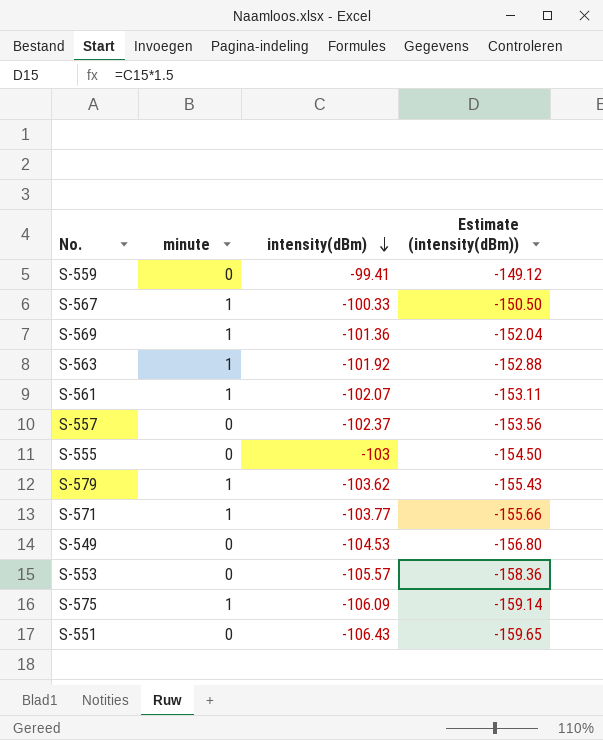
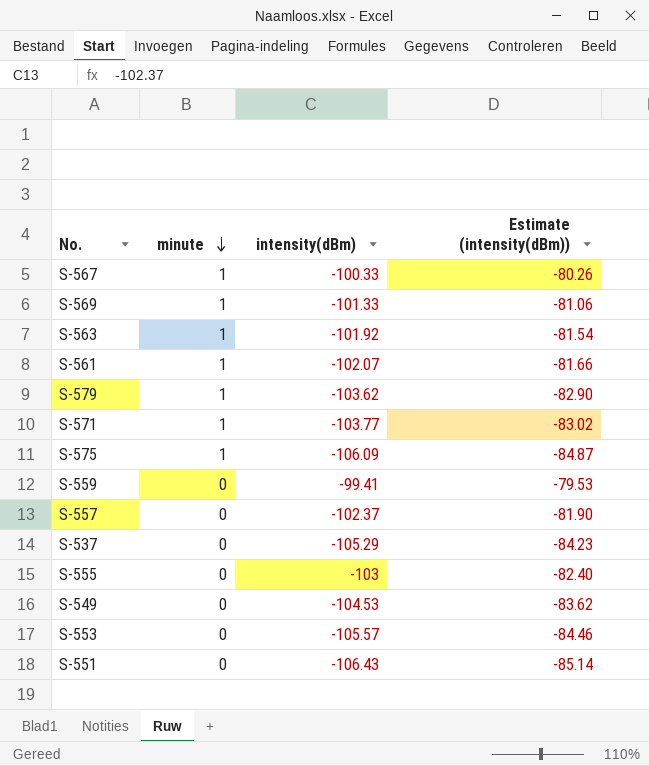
row order: intensity(dBm) descending -> minute descending
column Estimate (intensity(dBm)) | formula: [intensity(dBm)] * 1.5 -> [intensity(dBm)] * 0.8
S-569 | intensity(dBm): -101.36 -> -101.33
row S-537: none -> 0 | -105.29 | -84.23

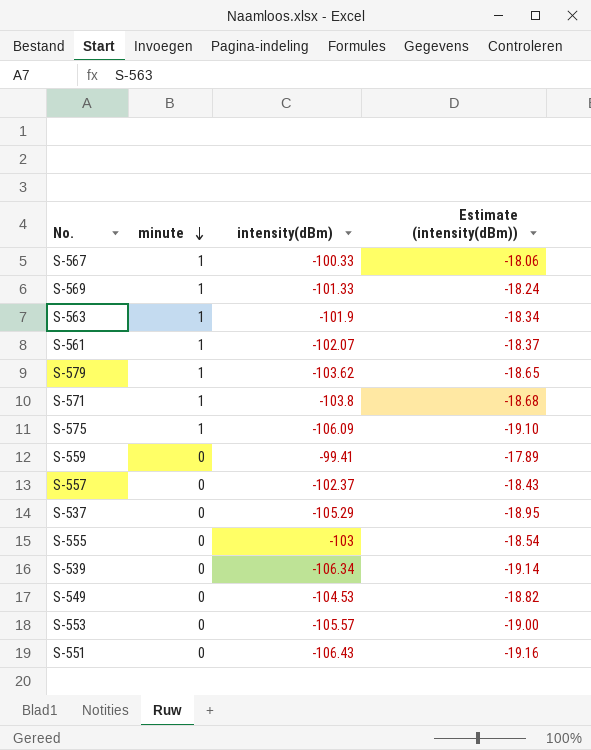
column Estimate (intensity(dBm)) | formula: [intensity(dBm)] * 0.8 -> [intensity(dBm)] * 0.18
S-563 | intensity(dBm): -101.92 -> -101.9
S-571 | intensity(dBm): -103.77 -> -103.8
row S-539: none -> 0 | -106.34 | -19.14

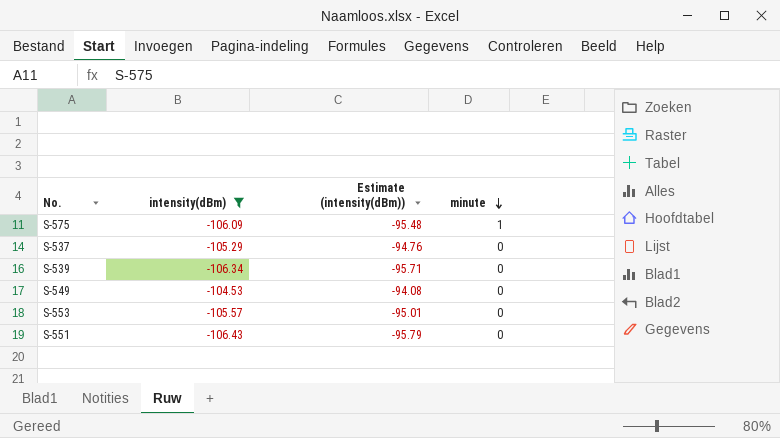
filter: none -> intensity(dBm) <= -104.53
column Estimate (intensity(dBm)) | formula: [intensity(dBm)] * 0.18 -> [intensity(dBm)] * 0.9
column minute | position: 2 -> 4

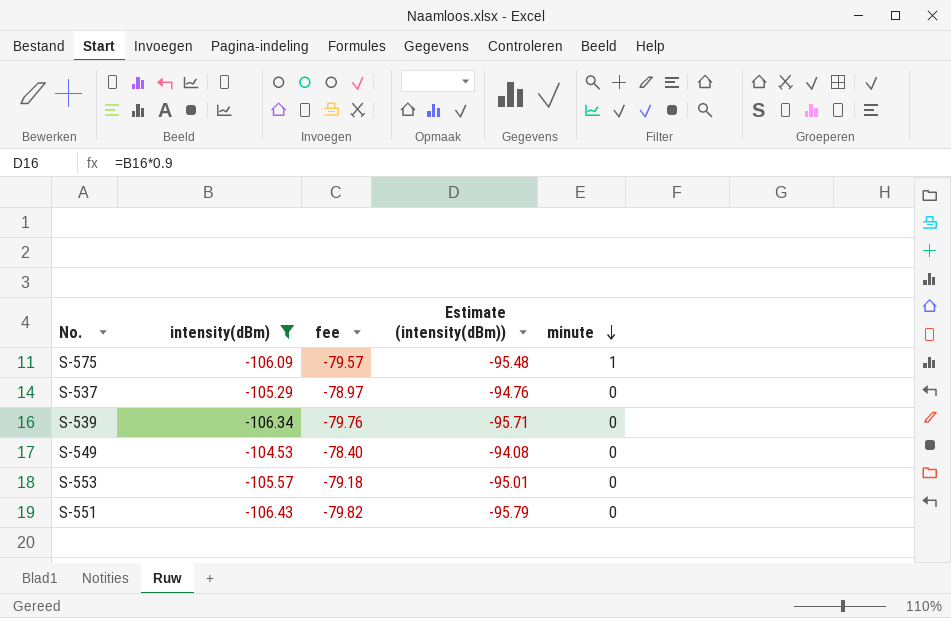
column fee | formula: none -> [intensity(dBm)] * 0.75

